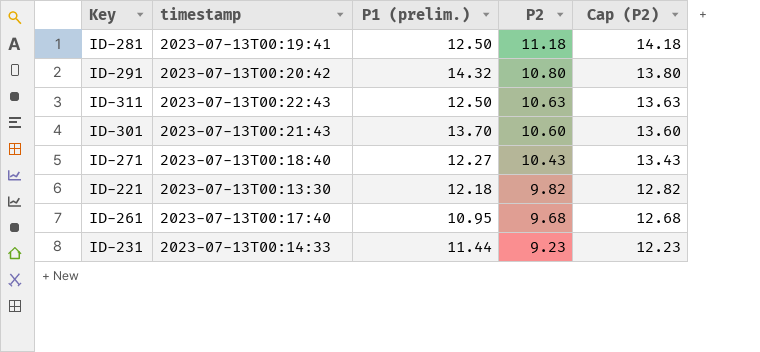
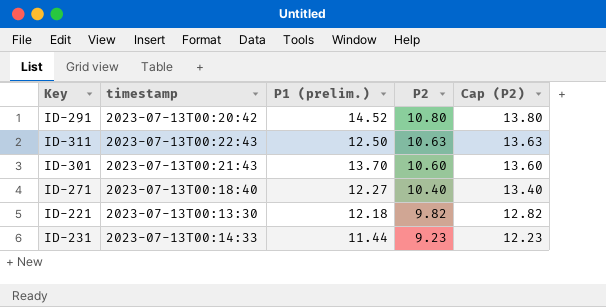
row ID-281: 2023-07-13T00:19:41 | 12.50 | 11.18 | 14.18 -> none
row ID-261: 2023-07-13T00:17:40 | 10.95 | 9.68 | 12.68 -> none
ID-291 | P1 (prelim.): 14.32 -> 14.52
ID-271 | P2: 10.43 -> 10.40
ID-271 | Cap (P2): 13.43 -> 13.40

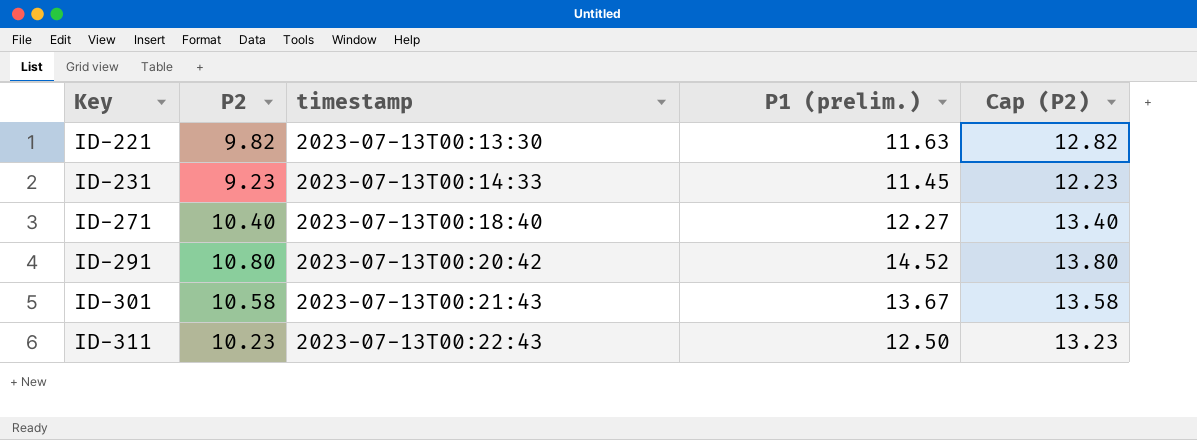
row order: P2 descending -> Key ascending
column P2 | position: 4 -> 2
ID-221 | P1 (prelim.): 12.18 -> 11.63
ID-231 | P1 (prelim.): 11.44 -> 11.45
ID-301 | P2: 10.60 -> 10.58
ID-301 | P1 (prelim.): 13.70 -> 13.67
ID-301 | Cap (P2): 13.60 -> 13.58
ID-311 | P2: 10.63 -> 10.23
ID-311 | Cap (P2): 13.63 -> 13.23

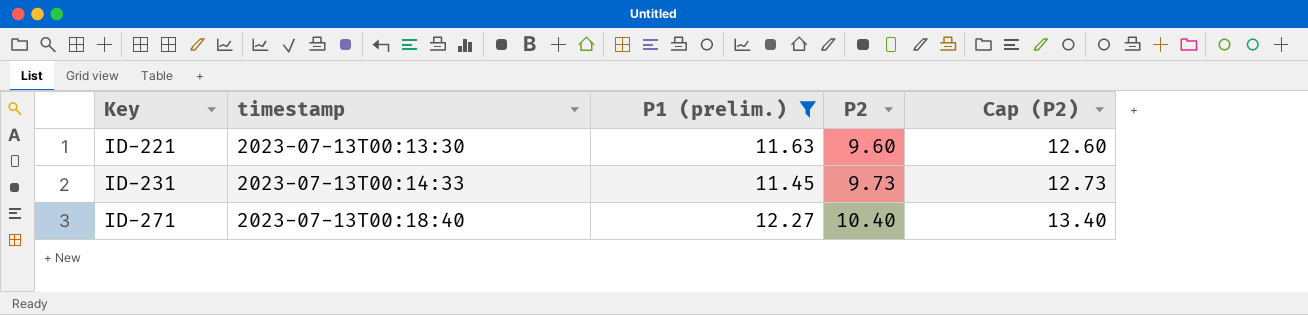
filter: none -> P1 (prelim.) <= 12.27
column P2 | position: 2 -> 4
ID-221 | P2: 9.82 -> 9.60
ID-221 | Cap (P2): 12.82 -> 12.60
ID-231 | P2: 9.23 -> 9.73
ID-231 | Cap (P2): 12.23 -> 12.73

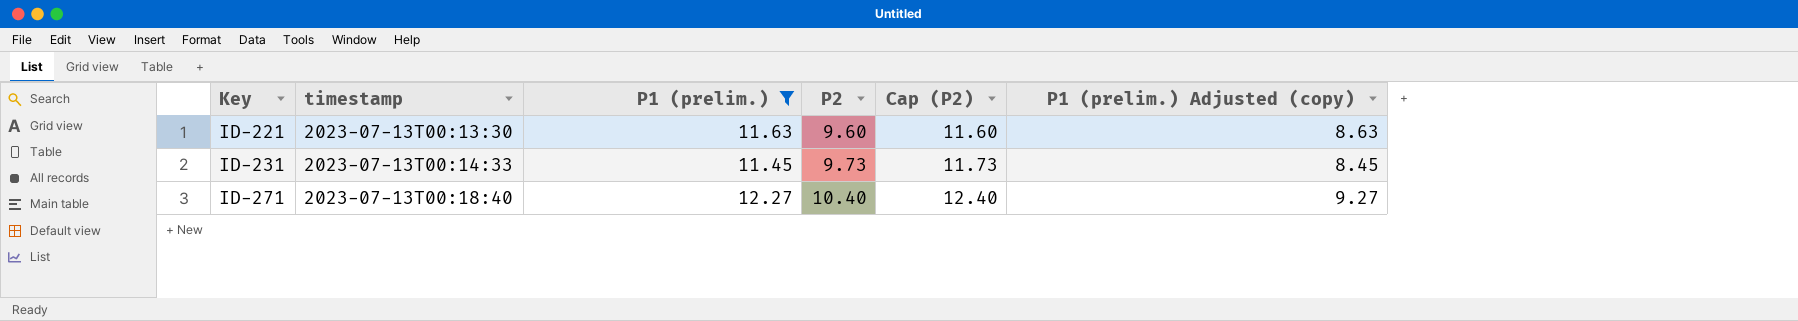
column Cap (P2) | formula: [P2] + 3 -> [P2] + 2
column P1 (prelim.) Adjusted (copy) | formula: none -> [P1 (prelim.)] - 3

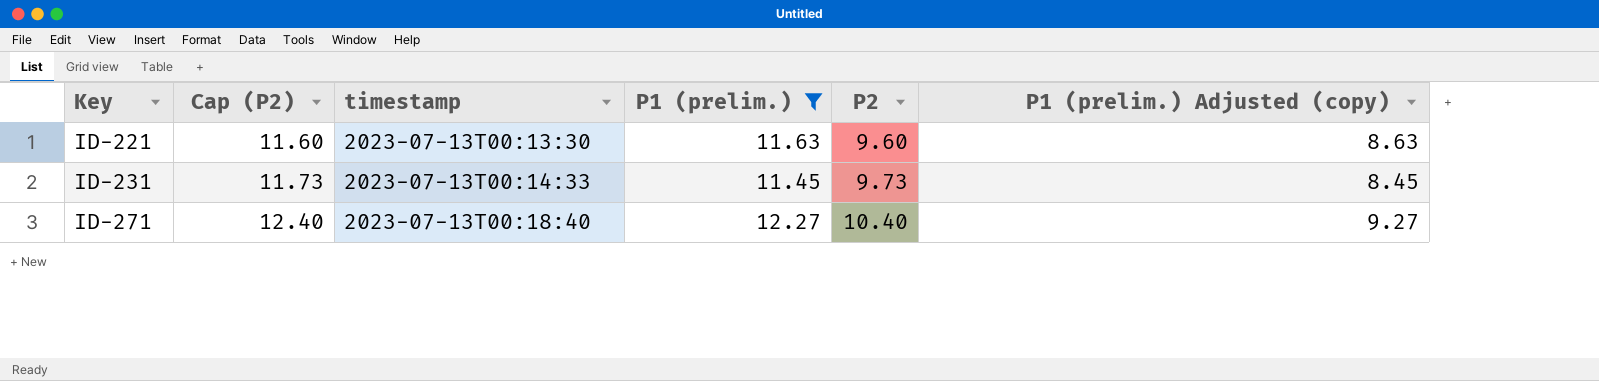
column Cap (P2) | position: 5 -> 2

